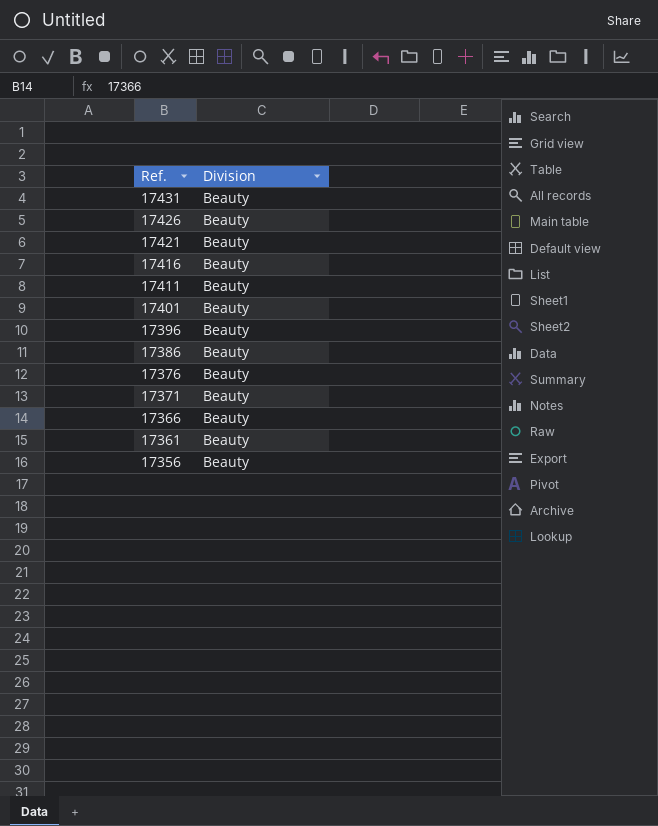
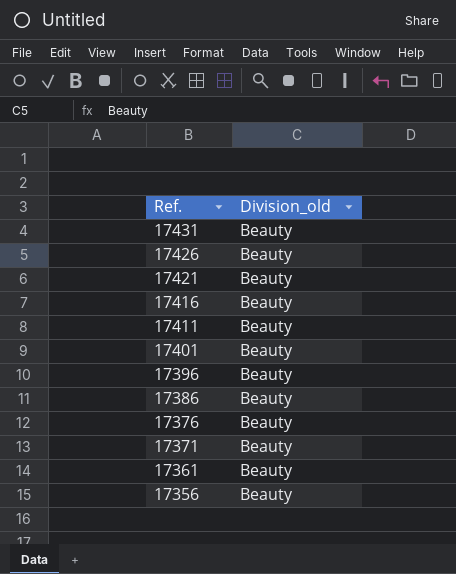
column name: Division -> Division_old
row 17366: Beauty -> none

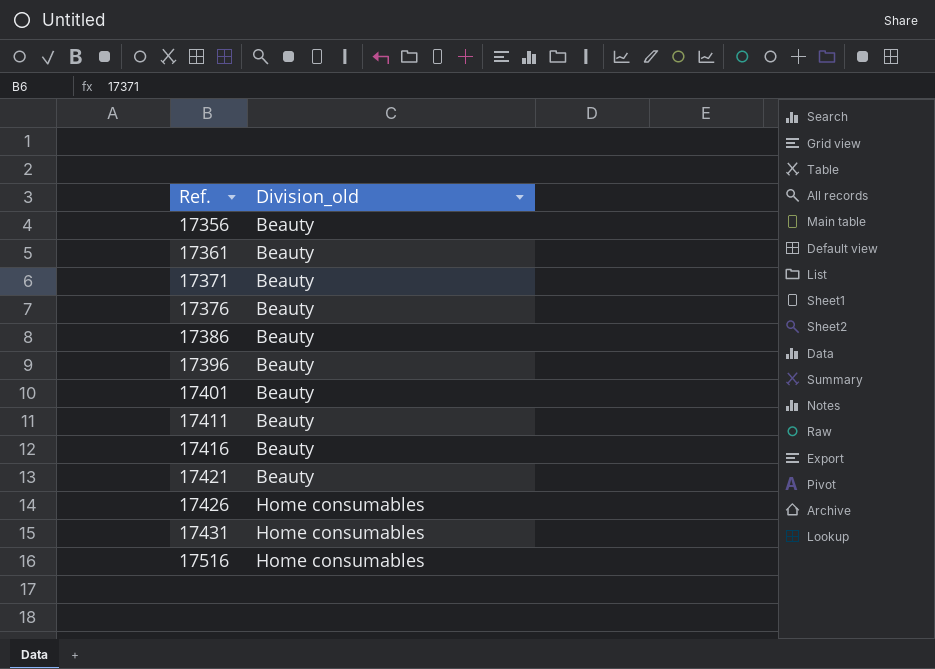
row order: Ref. descending -> Ref. ascending
17426 | Division_old: Beauty -> Home consumables
17431 | Division_old: Beauty -> Home consumables
row 17516: none -> Home consumables

